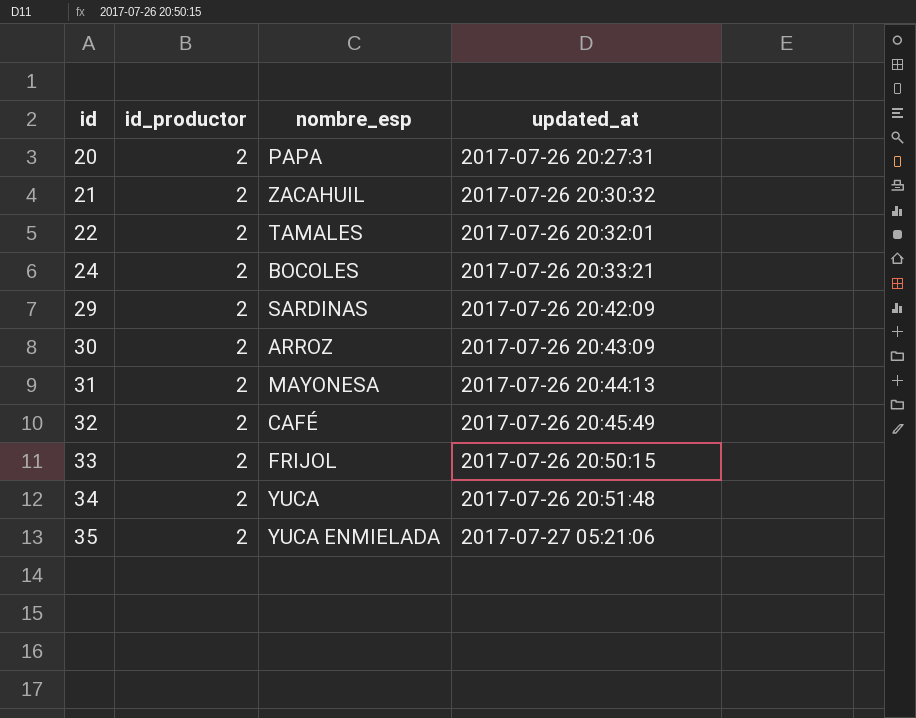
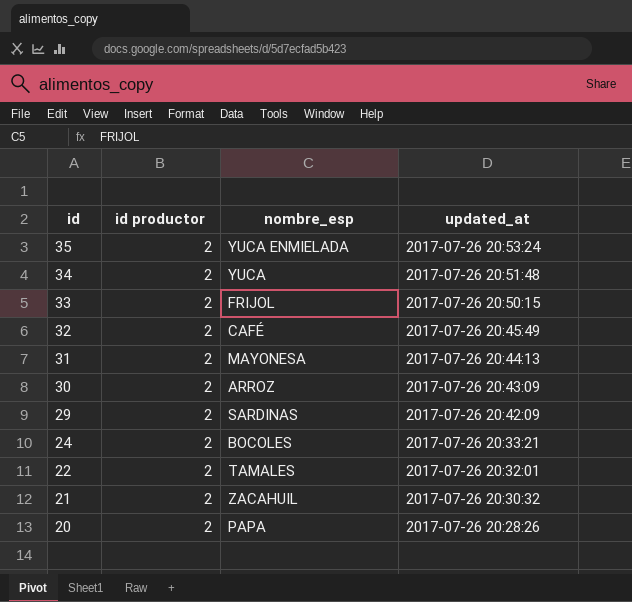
row order: id ascending -> id descending
column name: id_productor -> id productor
35 | updated_at: 2017-07-27 05:21:06 -> 2017-07-26 20:53:24
20 | updated_at: 2017-07-26 20:27:31 -> 2017-07-26 20:28:26

